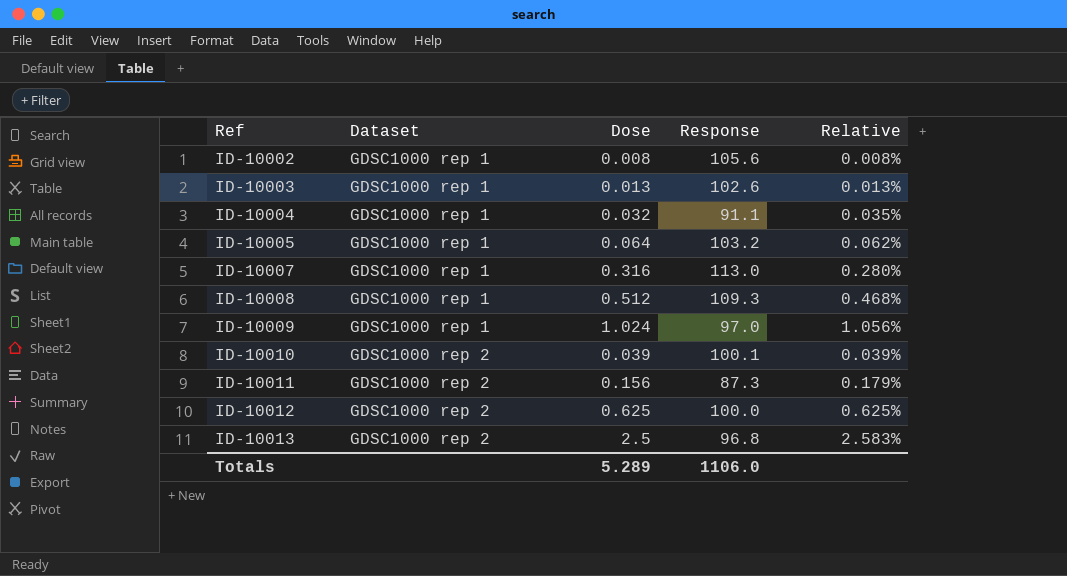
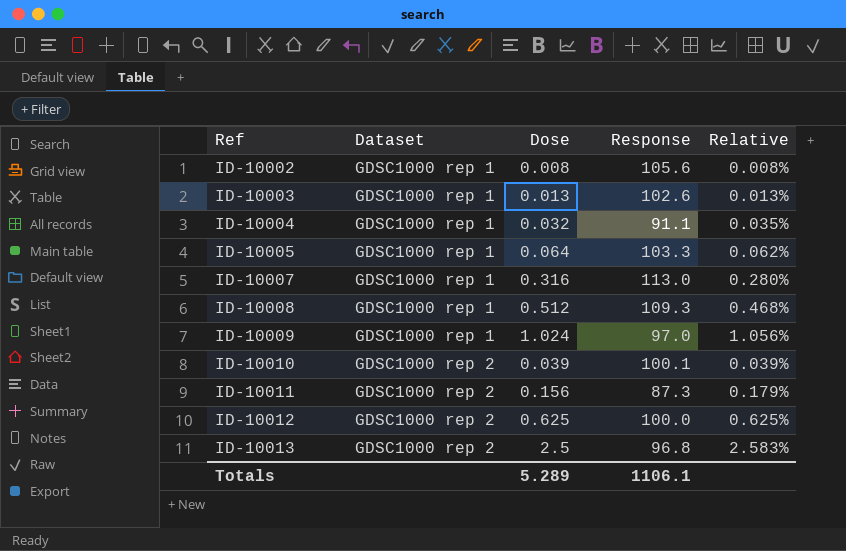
ID-10005 | Response: 103.2 -> 103.3
Totals | Response: 1106.0 -> 1106.1

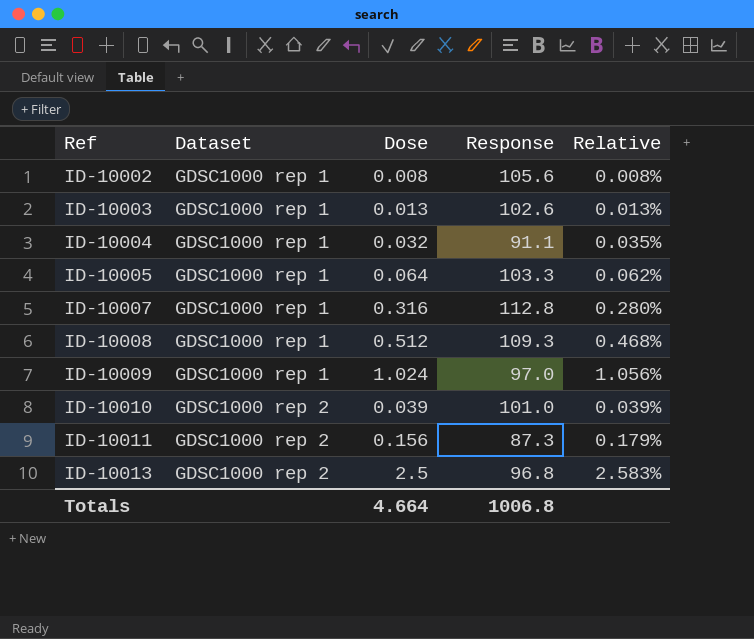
row ID-10012: GDSC1000 rep 2 | 0.625 | 100.0 | 0.625% -> none
ID-10007 | Response: 113.0 -> 112.8
ID-10010 | Response: 100.1 -> 101.0
Totals | Dose: 5.289 -> 4.664
Totals | Response: 1106.1 -> 1006.8

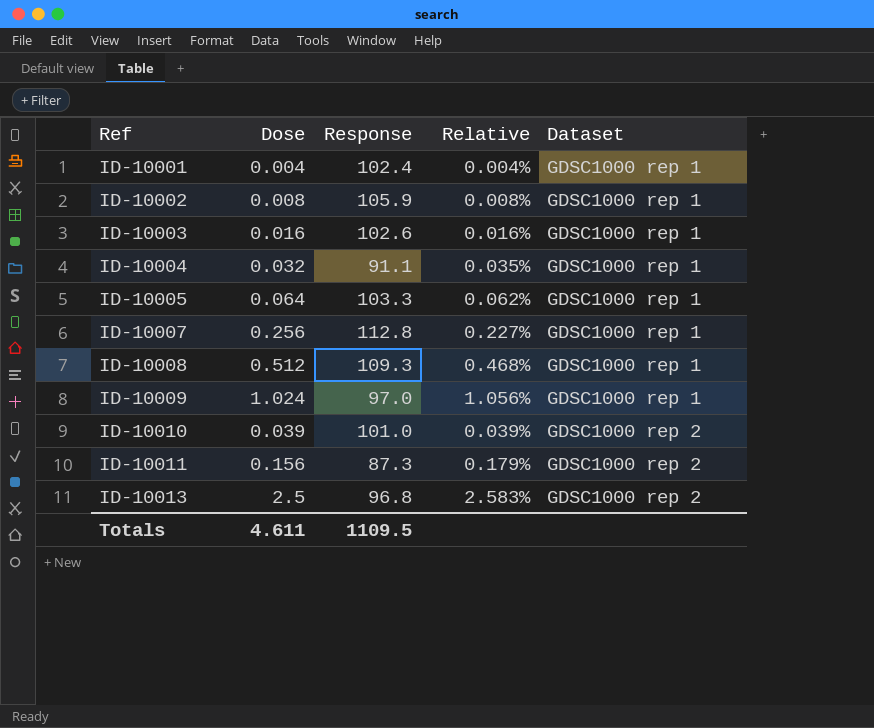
column Dataset | position: 2 -> 5
row ID-10001: none -> 0.004 | 102.4 | 0.004% | GDSC1000 rep 1
ID-10002 | Response: 105.6 -> 105.9
ID-10003 | Dose: 0.013 -> 0.016
ID-10003 | Relative: 0.013% -> 0.016%
ID-10007 | Dose: 0.316 -> 0.256
ID-10007 | Relative: 0.280% -> 0.227%
Totals | Dose: 4.664 -> 4.611
Totals | Response: 1006.8 -> 1109.5

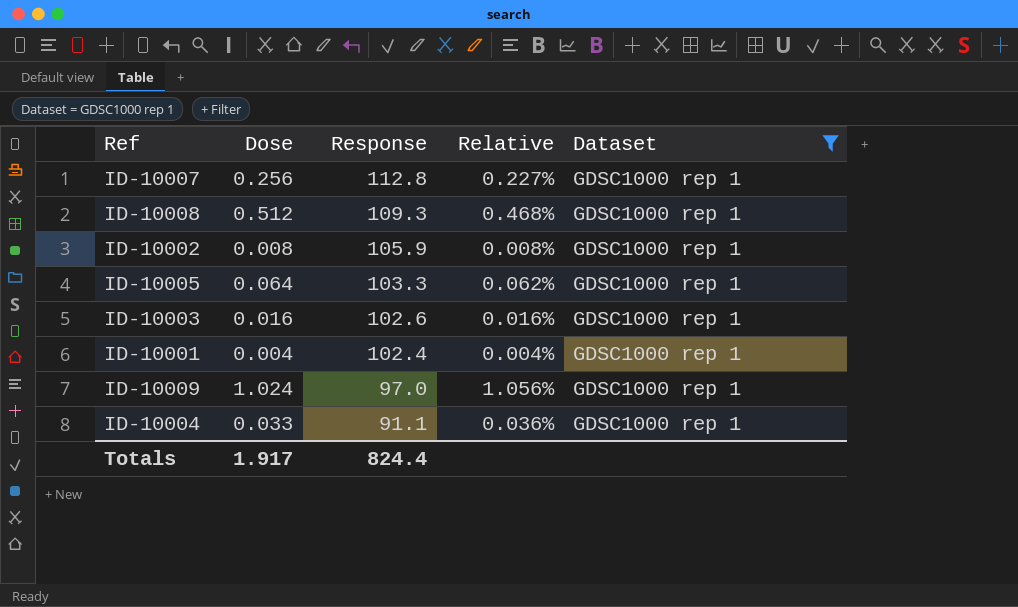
filter: none -> Dataset = GDSC1000 rep 1
row order: Ref ascending -> Response descending
ID-10004 | Dose: 0.032 -> 0.033
ID-10004 | Relative: 0.035% -> 0.036%
Totals | Dose: 4.611 -> 1.917
Totals | Response: 1109.5 -> 824.4

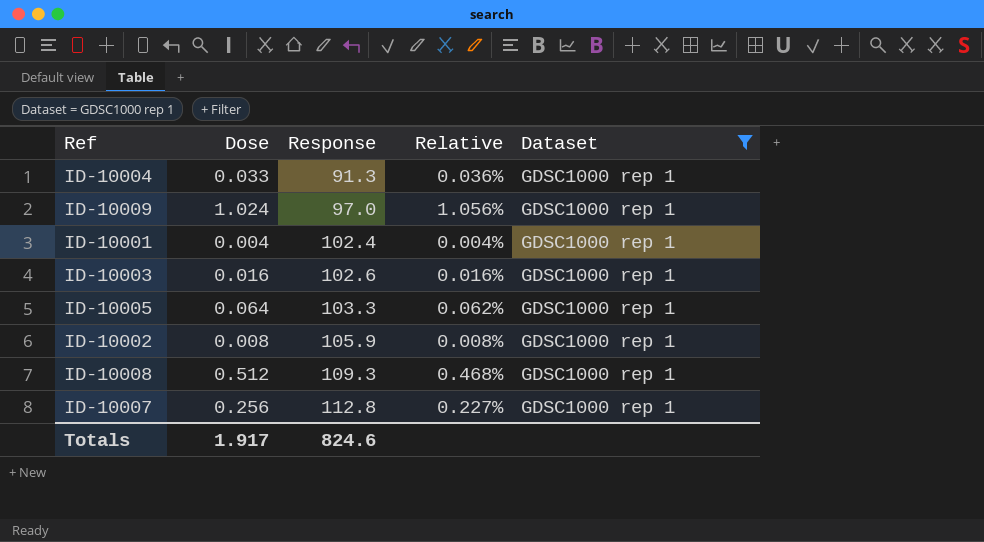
row order: Response descending -> Response ascending
ID-10004 | Response: 91.1 -> 91.3
Totals | Response: 824.4 -> 824.6

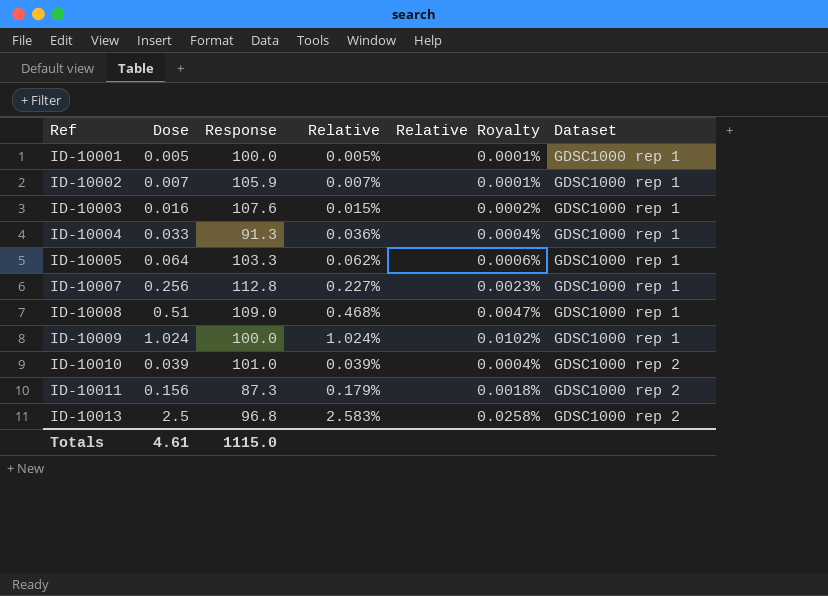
filter: Dataset = GDSC1000 rep 1 -> none
row order: Response ascending -> Ref ascending
column Relative Royalty | formula: none -> [Relative] * 0.01
ID-10001 | Dose: 0.004 -> 0.005
ID-10001 | Response: 102.4 -> 100.0
ID-10001 | Relative: 0.004% -> 0.005%
ID-10002 | Dose: 0.008 -> 0.007
ID-10002 | Relative: 0.008% -> 0.007%
ID-10003 | Response: 102.6 -> 107.6
ID-10003 | Relative: 0.016% -> 0.015%
ID-10008 | Dose: 0.512 -> 0.51
ID-10008 | Response: 109.3 -> 109.0
ID-10009 | Response: 97.0 -> 100.0
ID-10009 | Relative: 1.056% -> 1.024%
Totals | Dose: 1.917 -> 4.61
Totals | Response: 824.6 -> 1115.0

